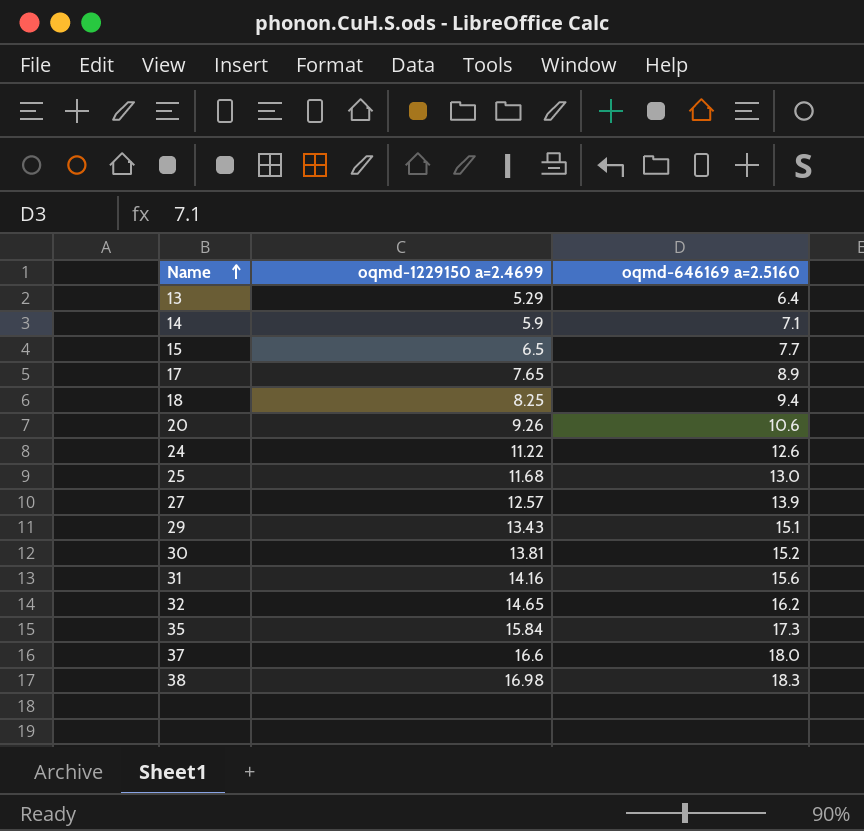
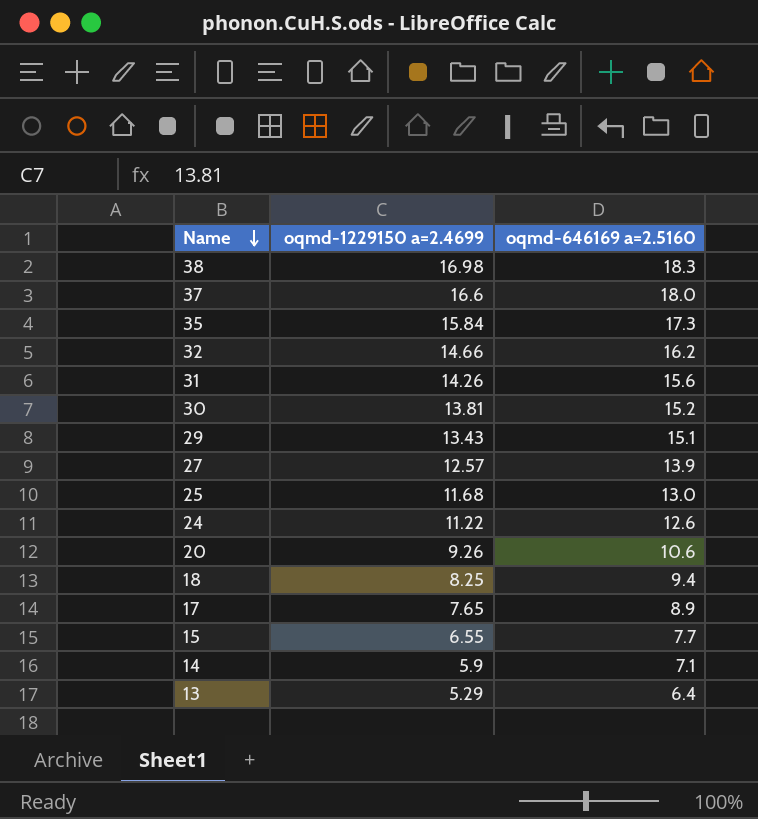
row order: Name ascending -> Name descending
32 | oqmd-1229150 a=2.4699: 14.65 -> 14.66
31 | oqmd-1229150 a=2.4699: 14.16 -> 14.26
15 | oqmd-1229150 a=2.4699: 6.5 -> 6.55

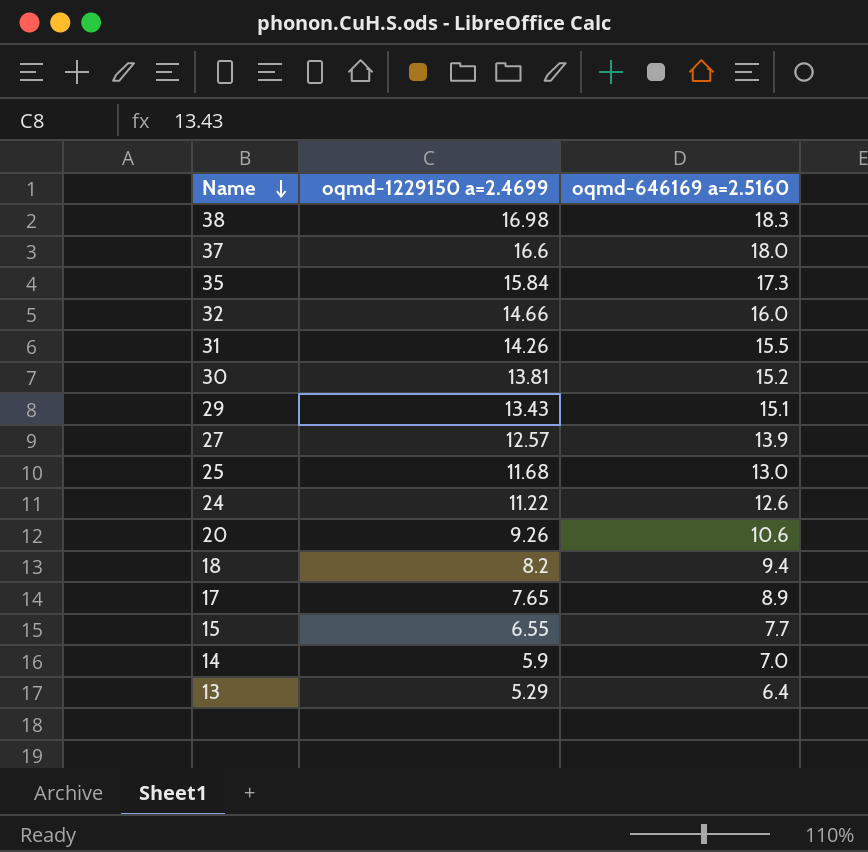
32 | oqmd-646169 a=2.5160: 16.2 -> 16.0
31 | oqmd-646169 a=2.5160: 15.6 -> 15.5
18 | oqmd-1229150 a=2.4699: 8.25 -> 8.2
14 | oqmd-646169 a=2.5160: 7.1 -> 7.0

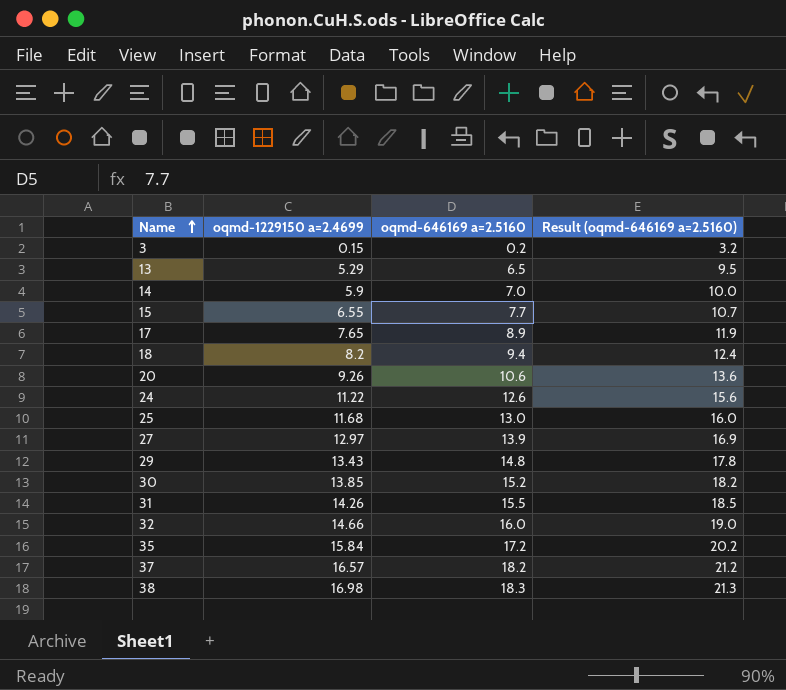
row order: Name descending -> Name ascending
column Result (oqmd-646169 a=2.5160) | formula: none -> [oqmd-646169 a=2.5160] + 3
row 3: none -> 0.15 | 0.2 | 3.2
13 | oqmd-646169 a=2.5160: 6.4 -> 6.5
27 | oqmd-1229150 a=2.4699: 12.57 -> 12.97
29 | oqmd-646169 a=2.5160: 15.1 -> 14.8
30 | oqmd-1229150 a=2.4699: 13.81 -> 13.85
35 | oqmd-646169 a=2.5160: 17.3 -> 17.2
37 | oqmd-1229150 a=2.4699: 16.6 -> 16.57
37 | oqmd-646169 a=2.5160: 18.0 -> 18.2

